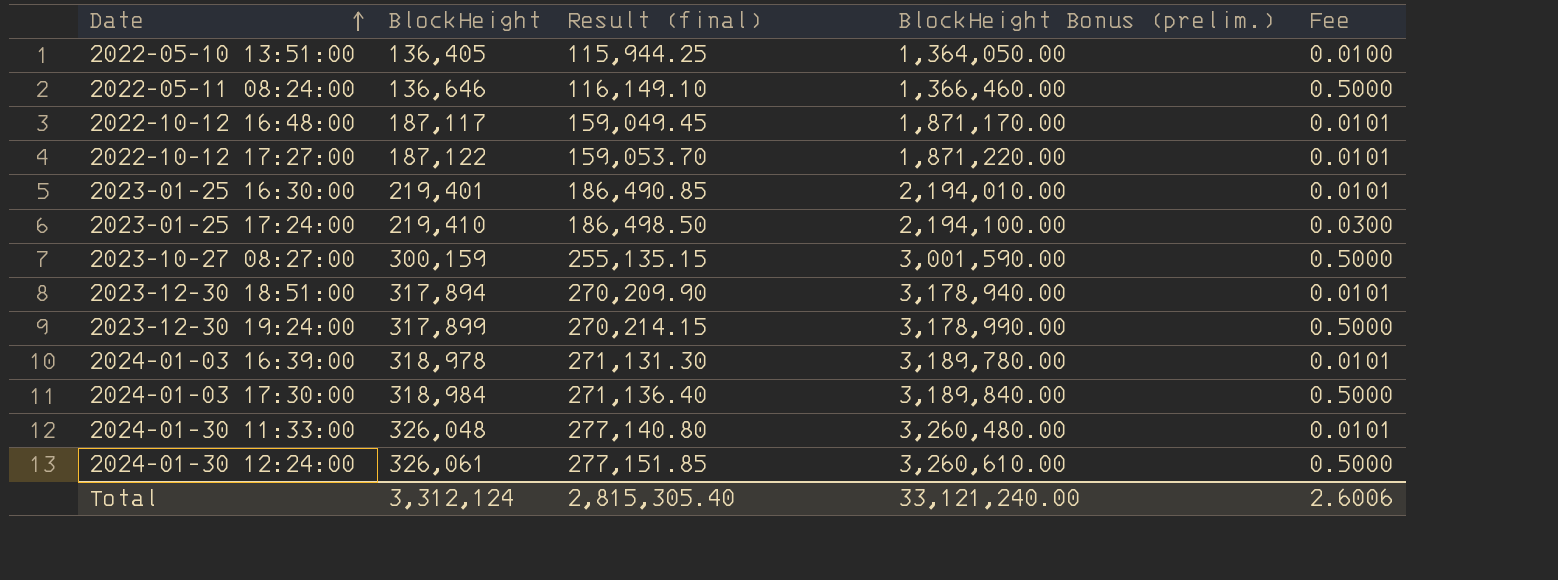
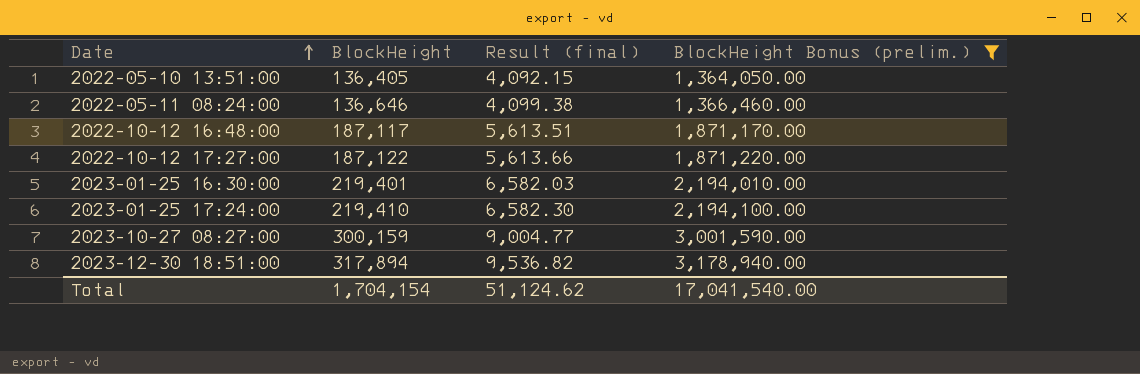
filter: none -> BlockHeight Bonus (prelim.) <= 3,178,940.00
column Fee | position: 5 -> none
column Result (final) | formula: [BlockHeight] * 0.85 -> [BlockHeight] * 0.03
Total | BlockHeight: 3,312,124 -> 1,704,154
Total | Result (final): 2,815,305.40 -> 51,124.62
Total | BlockHeight Bonus (prelim.): 33,121,240.00 -> 17,041,540.00

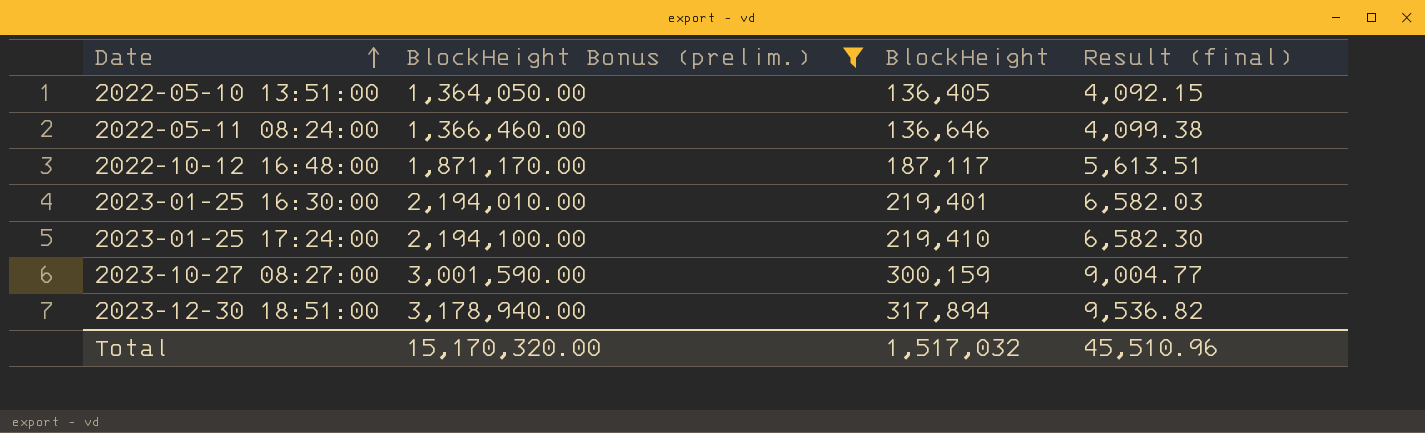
column BlockHeight Bonus (prelim.) | position: 4 -> 2
row 2022-10-12 17:27:00: 187,122 | 5,613.66 | 1,871,220.00 -> none
Total | BlockHeight Bonus (prelim.): 17,041,540.00 -> 15,170,320.00
Total | BlockHeight: 1,704,154 -> 1,517,032
Total | Result (final): 51,124.62 -> 45,510.96

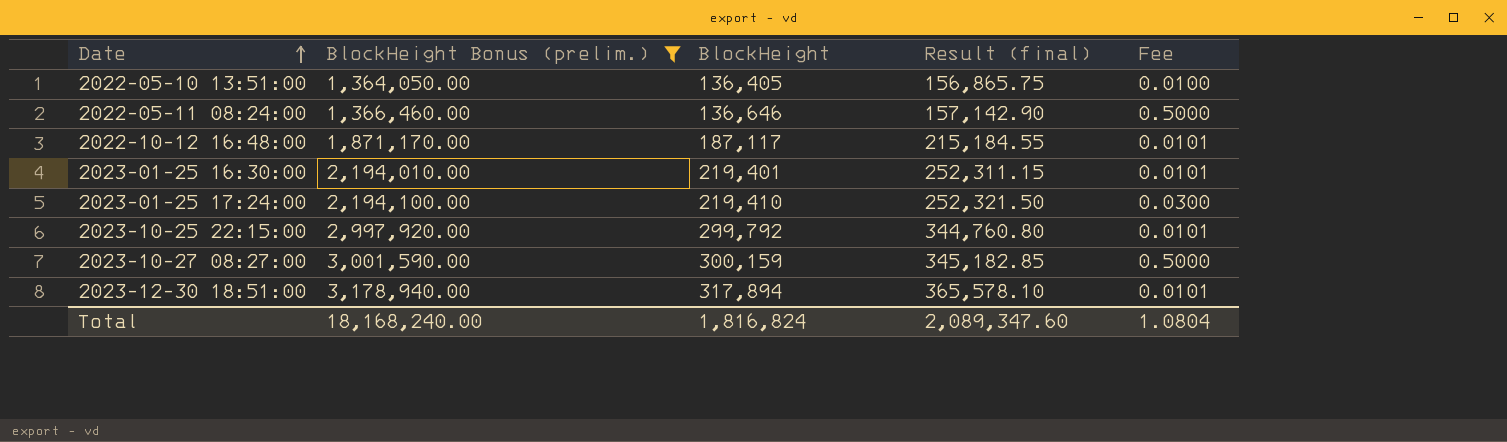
column Result (final) | formula: [BlockHeight] * 0.03 -> [BlockHeight] * 1.15
column Fee | position: none -> 5
row 2023-10-25 22:15:00: none -> 2,997,920.00 | 299,792 | 344,760.80 | 0.0101
Total | BlockHeight Bonus (prelim.): 15,170,320.00 -> 18,168,240.00
Total | BlockHeight: 1,517,032 -> 1,816,824
Total | Result (final): 45,510.96 -> 2,089,347.60

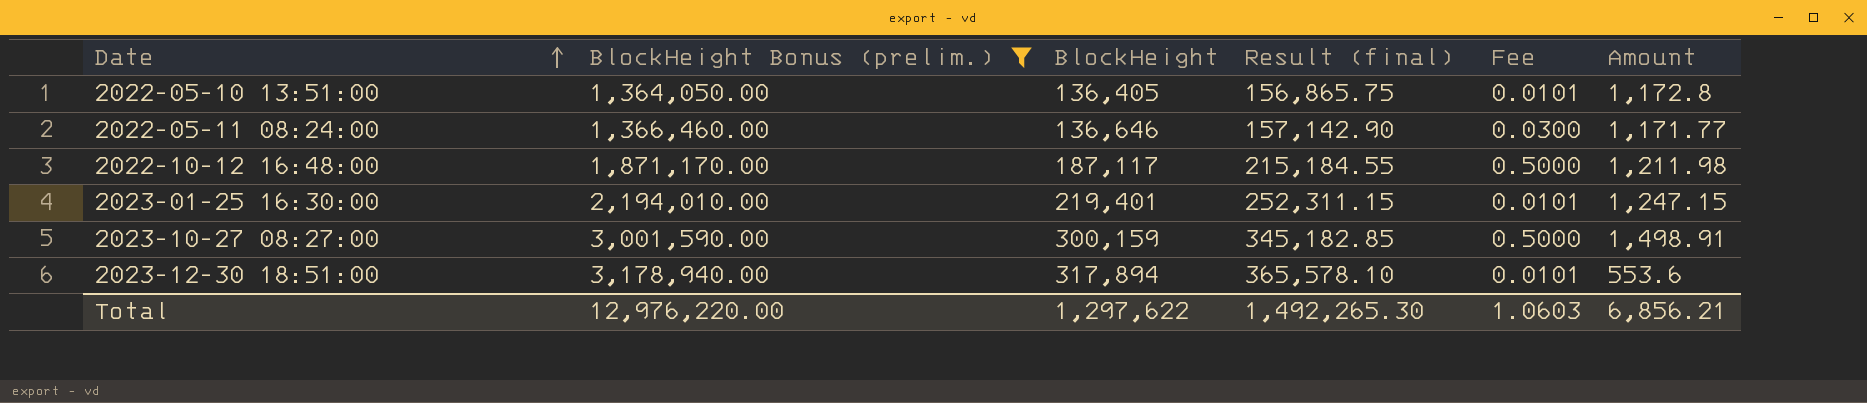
column Amount | position: none -> 6
row 2023-01-25 17:24:00: 2,194,100.00 | 219,410 | 252,321.50 | 0.0300 -> none
row 2023-10-25 22:15:00: 2,997,920.00 | 299,792 | 344,760.80 | 0.0101 -> none
2022-05-10 13:51:00 | Fee: 0.0100 -> 0.0101
2022-05-11 08:24:00 | Fee: 0.5000 -> 0.0300
2022-10-12 16:48:00 | Fee: 0.0101 -> 0.5000
Total | BlockHeight Bonus (prelim.): 18,168,240.00 -> 12,976,220.00
Total | BlockHeight: 1,816,824 -> 1,297,622
Total | Result (final): 2,089,347.60 -> 1,492,265.30
Total | Fee: 1.0804 -> 1.0603

